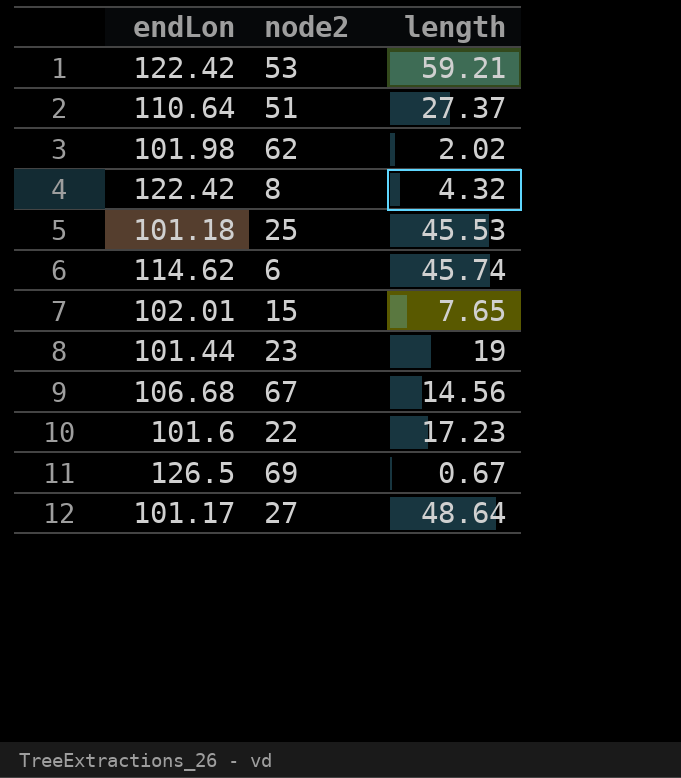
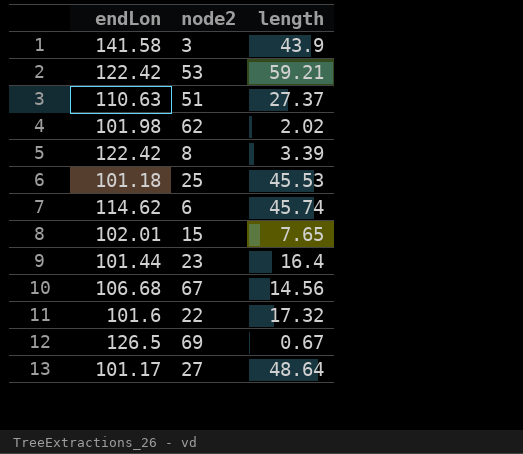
row 3: none -> 141.58 | 43.9
51 | endLon: 110.64 -> 110.63
8 | length: 4.32 -> 3.39
23 | length: 19 -> 16.4
22 | length: 17.23 -> 17.32

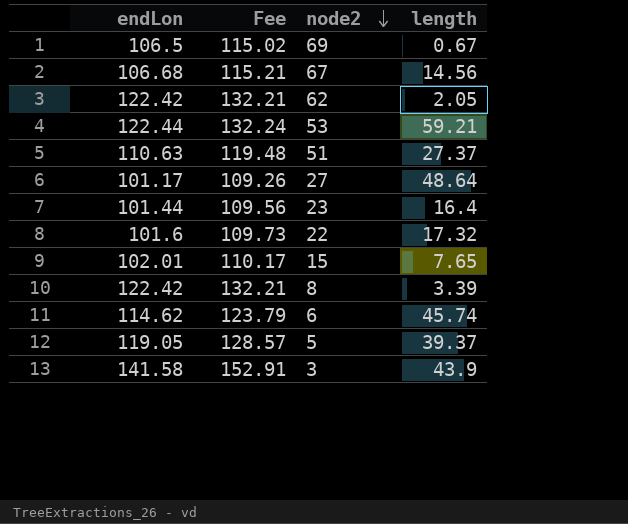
row order: none -> node2 descending
column Fee | formula: none -> [endLon] * 1.08
row 25: 101.18 | 45.53 -> none
69 | endLon: 126.5 -> 106.5
62 | endLon: 101.98 -> 122.42
62 | length: 2.02 -> 2.05
53 | endLon: 122.42 -> 122.44
row 5: none -> 119.05 | 128.57 | 39.37

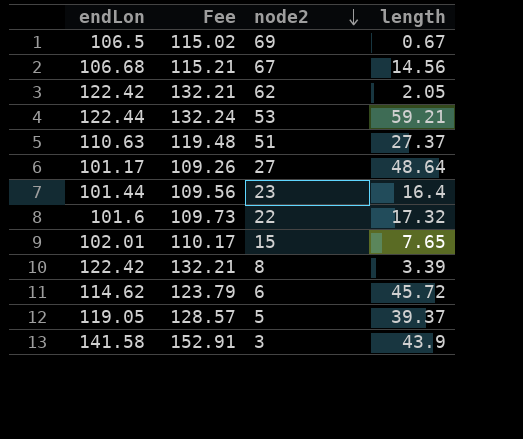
6 | length: 45.74 -> 45.72

